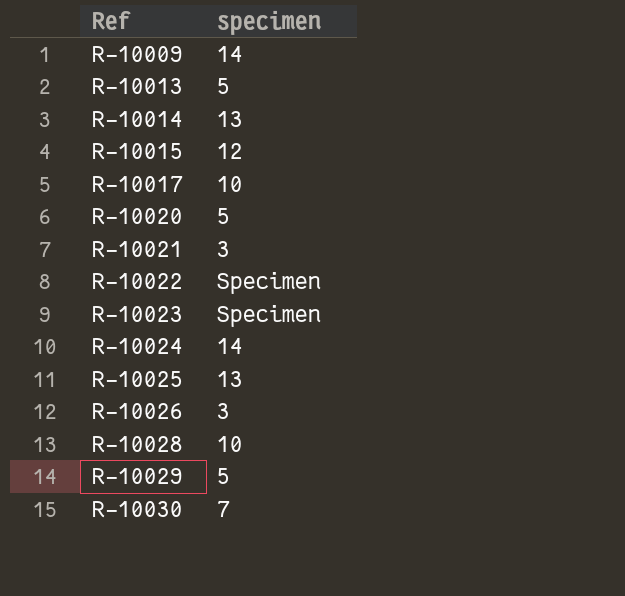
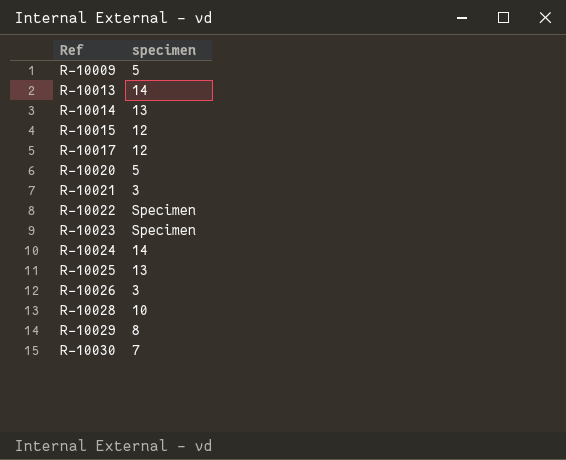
R-10009 | specimen: 14 -> 5
R-10013 | specimen: 5 -> 14
R-10017 | specimen: 10 -> 12
R-10029 | specimen: 5 -> 8

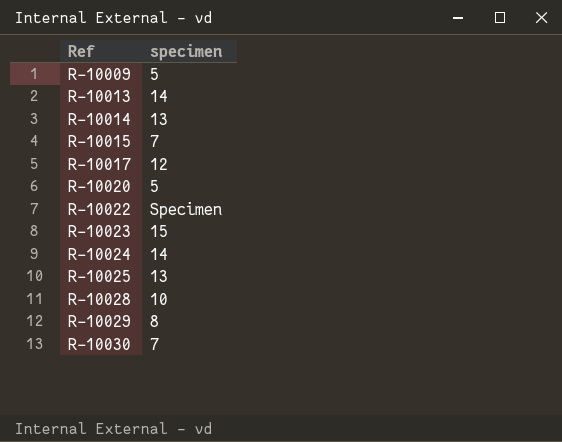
row R-10021: 3 -> none
row R-10026: 3 -> none
R-10015 | specimen: 12 -> 7
R-10023 | specimen: Specimen -> 15

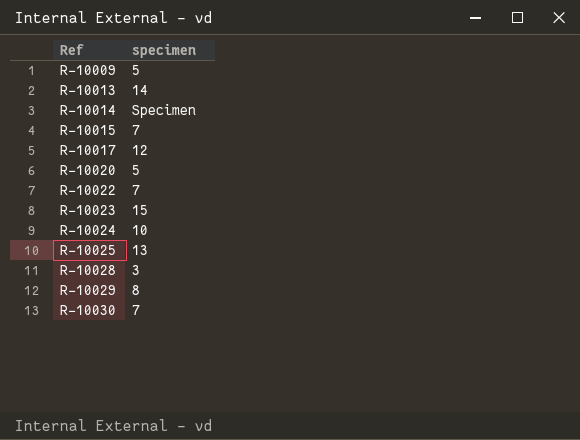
R-10014 | specimen: 13 -> Specimen
R-10022 | specimen: Specimen -> 7
R-10024 | specimen: 14 -> 10
R-10028 | specimen: 10 -> 3

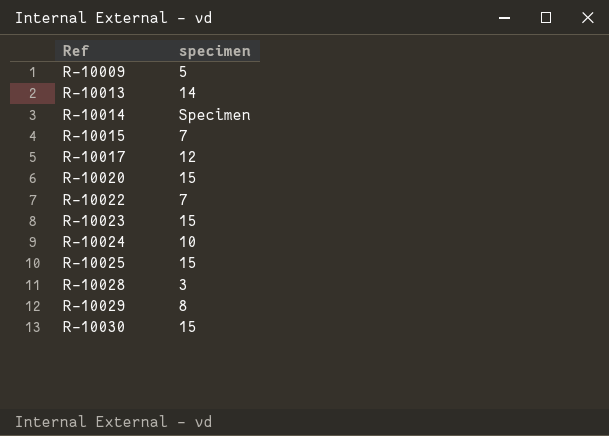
R-10020 | specimen: 5 -> 15
R-10025 | specimen: 13 -> 15
R-10030 | specimen: 7 -> 15

